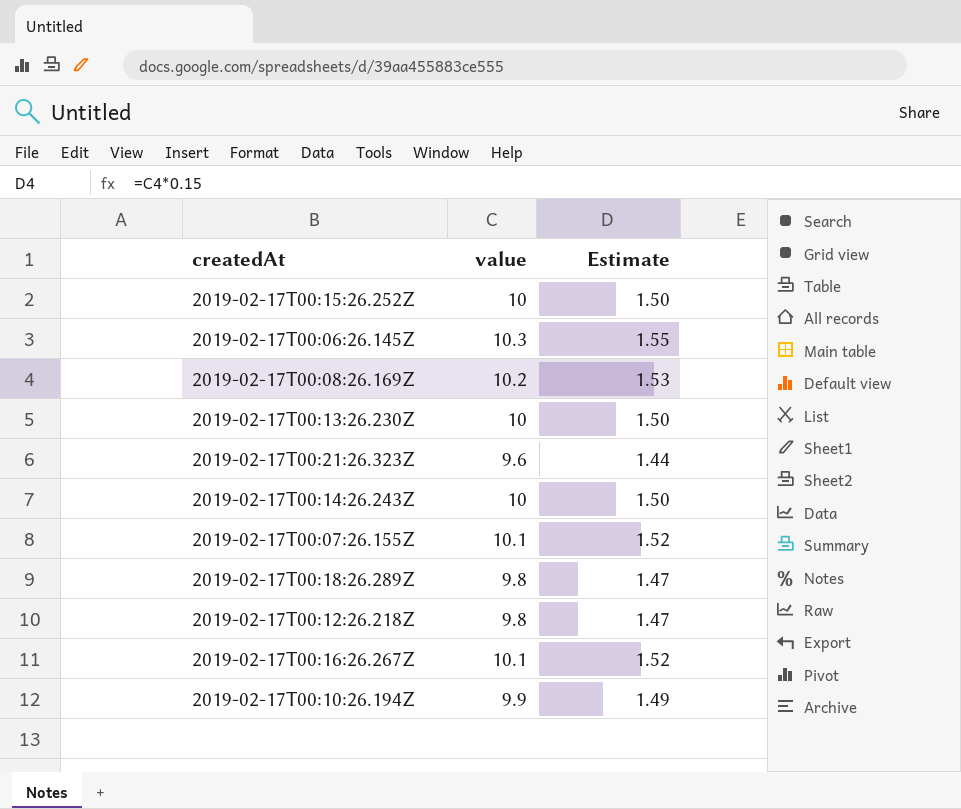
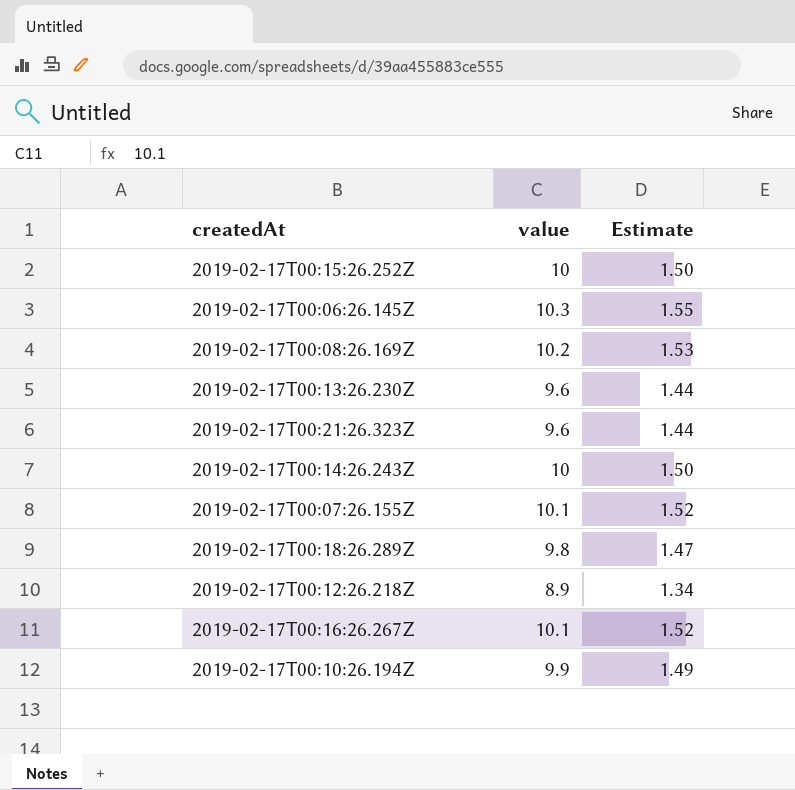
2019-02-17T00:13:26.230Z | value: 10 -> 9.6
2019-02-17T00:13:26.230Z | Estimate: 1.50 -> 1.44
2019-02-17T00:12:26.218Z | value: 9.8 -> 8.9
2019-02-17T00:12:26.218Z | Estimate: 1.47 -> 1.34

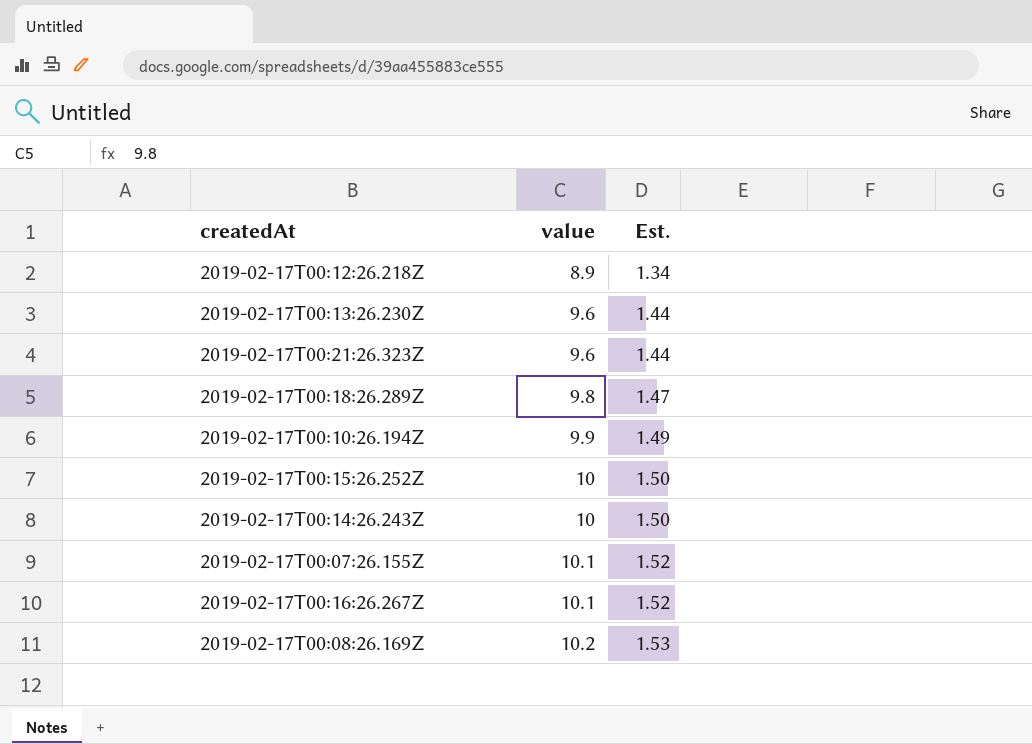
row order: none -> value ascending
column name: Estimate -> Est.
row 2019-02-17T00:06:26.145Z: 10.3 | 1.55 -> none

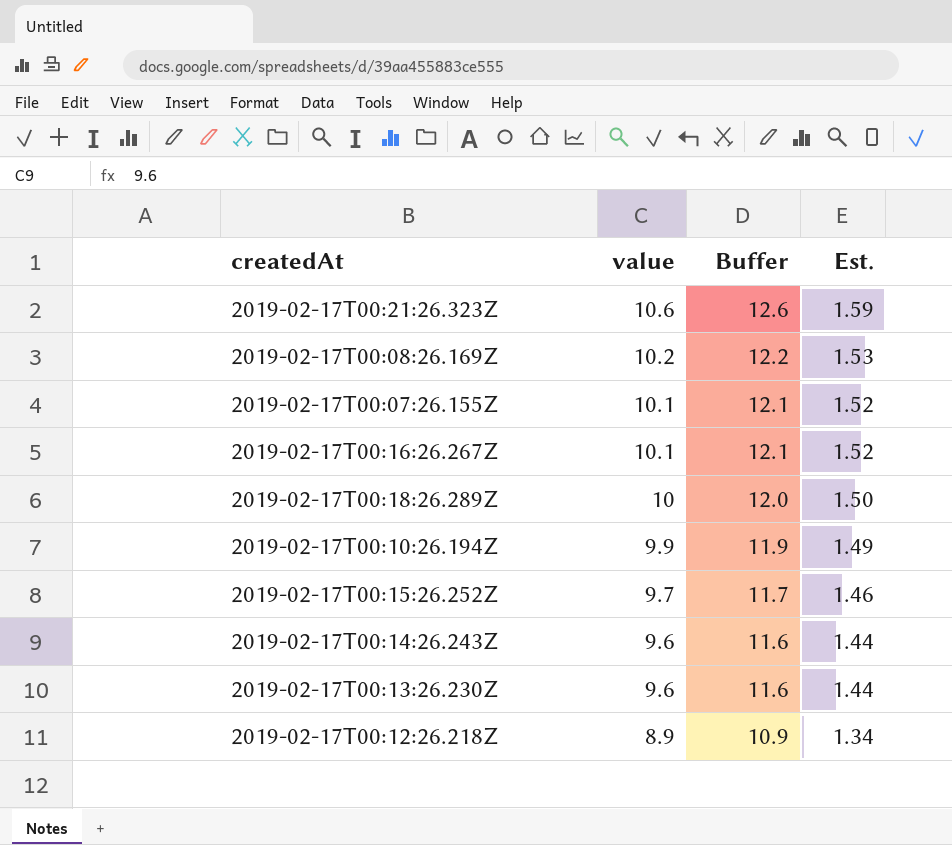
row order: value ascending -> value descending
column Buffer | formula: none -> [value] + 2
2019-02-17T00:21:26.323Z | value: 9.6 -> 10.6
2019-02-17T00:21:26.323Z | Est.: 1.44 -> 1.59
2019-02-17T00:18:26.289Z | value: 9.8 -> 10
2019-02-17T00:18:26.289Z | Est.: 1.47 -> 1.50
2019-02-17T00:15:26.252Z | value: 10 -> 9.7
2019-02-17T00:15:26.252Z | Est.: 1.50 -> 1.46
2019-02-17T00:14:26.243Z | value: 10 -> 9.6
2019-02-17T00:14:26.243Z | Est.: 1.50 -> 1.44

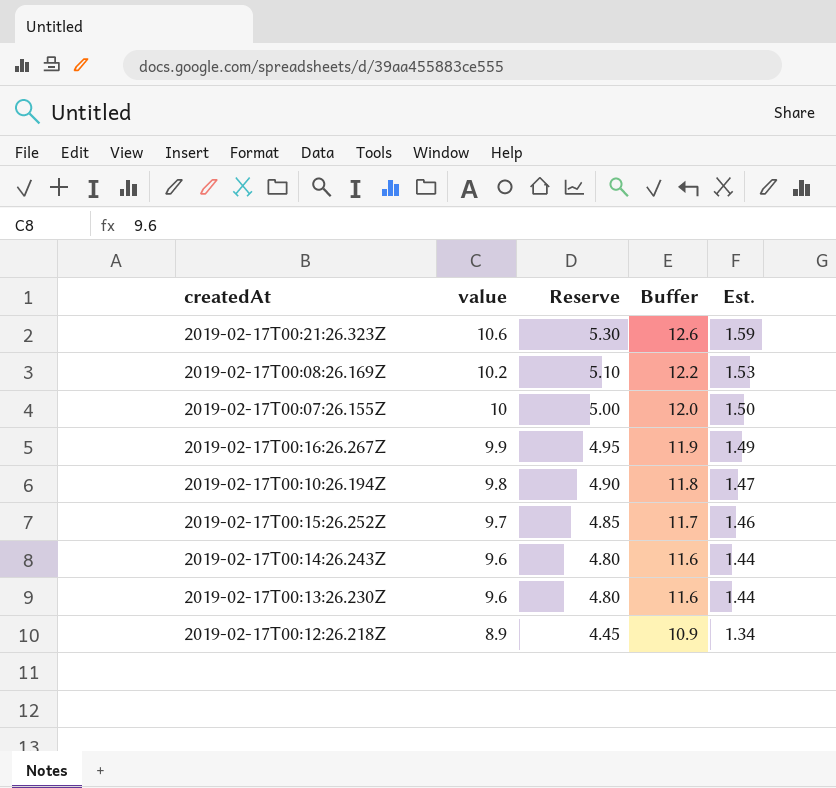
column Reserve | formula: none -> [value] * 0.5
row 2019-02-17T00:18:26.289Z: 10 | 12.0 | 1.50 -> none
2019-02-17T00:07:26.155Z | value: 10.1 -> 10
2019-02-17T00:07:26.155Z | Buffer: 12.1 -> 12.0
2019-02-17T00:07:26.155Z | Est.: 1.52 -> 1.50
2019-02-17T00:16:26.267Z | value: 10.1 -> 9.9
2019-02-17T00:16:26.267Z | Buffer: 12.1 -> 11.9
2019-02-17T00:16:26.267Z | Est.: 1.52 -> 1.49
2019-02-17T00:10:26.194Z | value: 9.9 -> 9.8
2019-02-17T00:10:26.194Z | Buffer: 11.9 -> 11.8
2019-02-17T00:10:26.194Z | Est.: 1.49 -> 1.47

